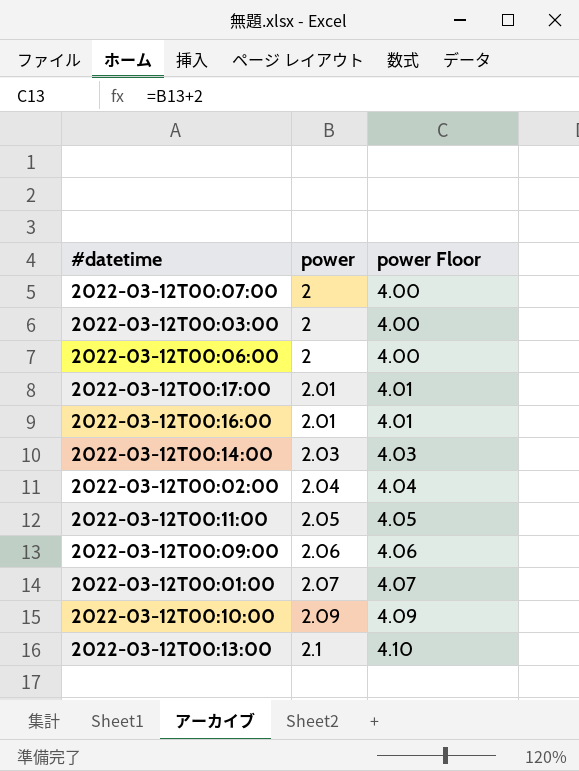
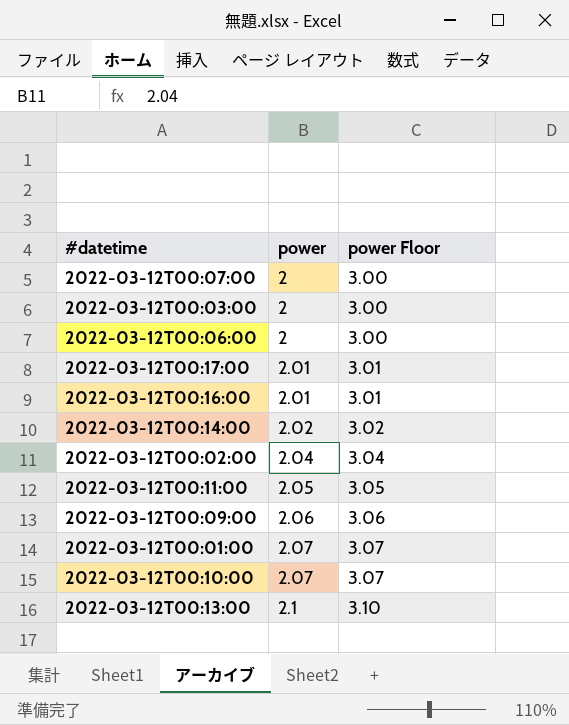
column power Floor | formula: [power] + 2 -> [power] + 1
2022-03-12T00:14:00 | power: 2.03 -> 2.02
2022-03-12T00:10:00 | power: 2.09 -> 2.07

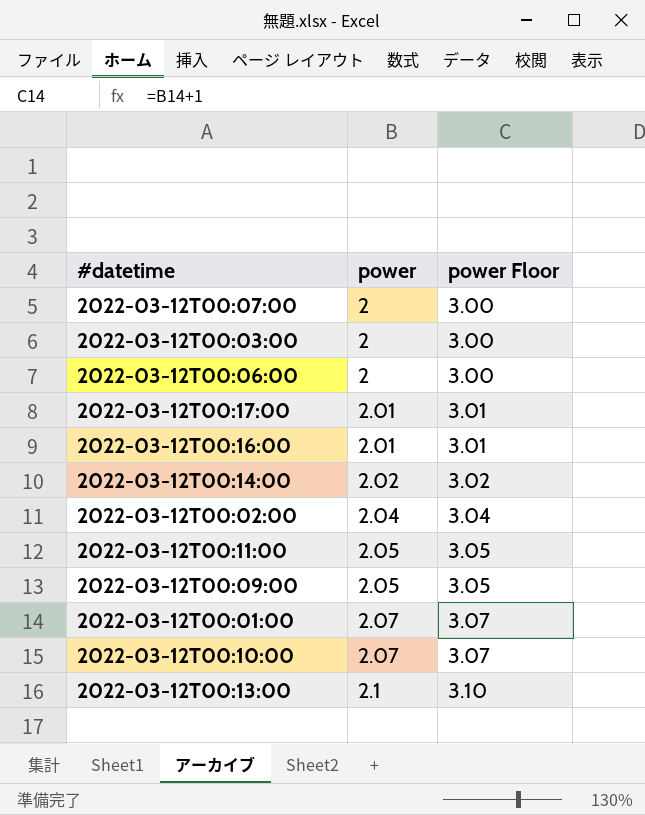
2022-03-12T00:09:00 | power: 2.06 -> 2.05
2022-03-12T00:09:00 | power Floor: 3.06 -> 3.05

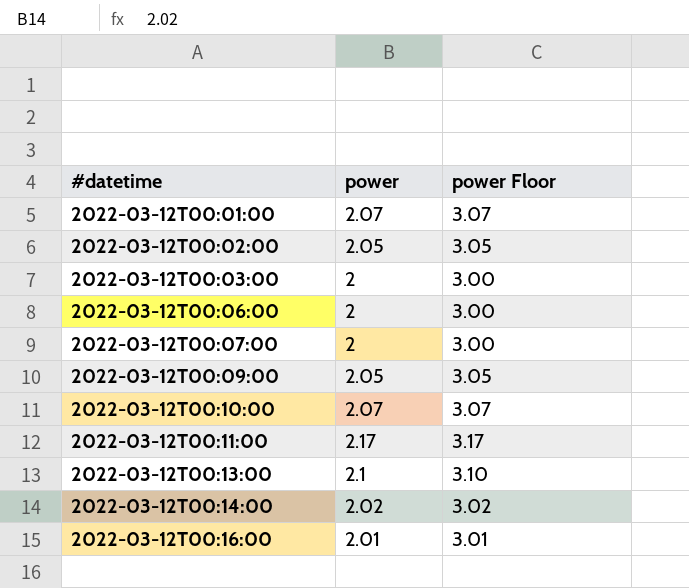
row order: power ascending -> #datetime ascending
row 2022-03-12T00:17:00: 2.01 | 3.01 -> none
2022-03-12T00:02:00 | power: 2.04 -> 2.05
2022-03-12T00:02:00 | power Floor: 3.04 -> 3.05
2022-03-12T00:11:00 | power: 2.05 -> 2.17
2022-03-12T00:11:00 | power Floor: 3.05 -> 3.17

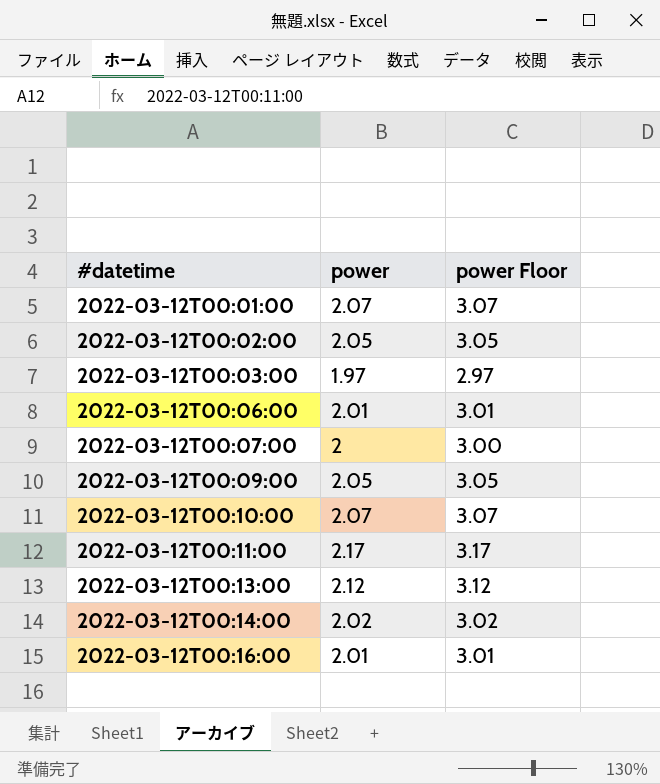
2022-03-12T00:03:00 | power: 2 -> 1.97
2022-03-12T00:03:00 | power Floor: 3.00 -> 2.97
2022-03-12T00:06:00 | power: 2 -> 2.01
2022-03-12T00:06:00 | power Floor: 3.00 -> 3.01
2022-03-12T00:13:00 | power: 2.1 -> 2.12
2022-03-12T00:13:00 | power Floor: 3.10 -> 3.12

